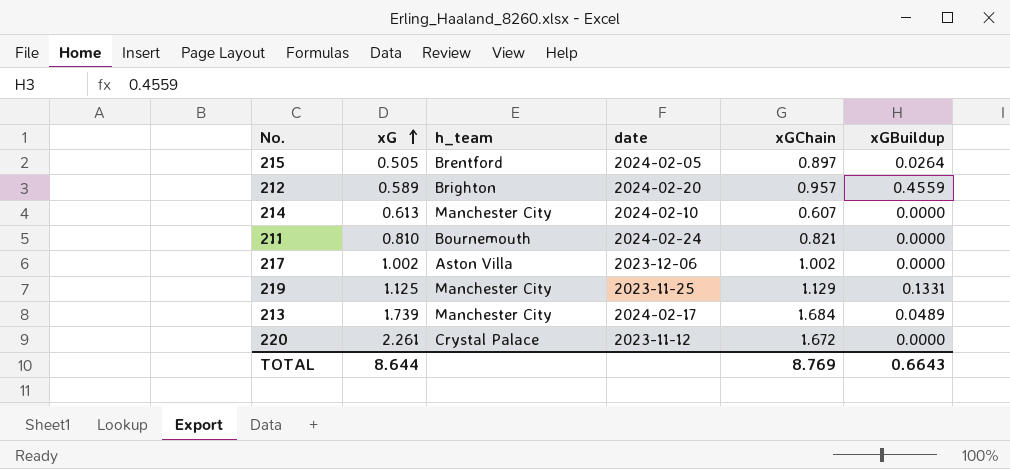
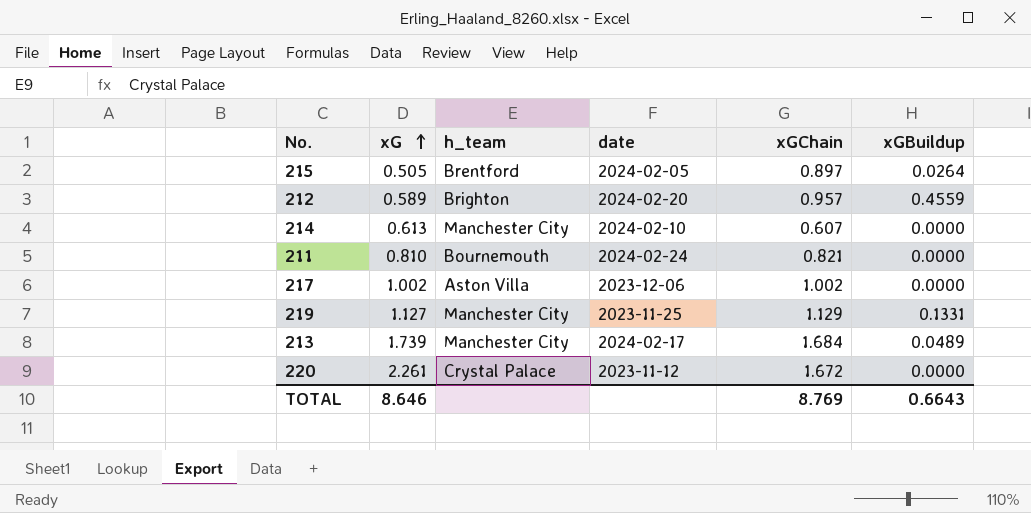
219 | xG: 1.125 -> 1.127
TOTAL | xG: 8.644 -> 8.646

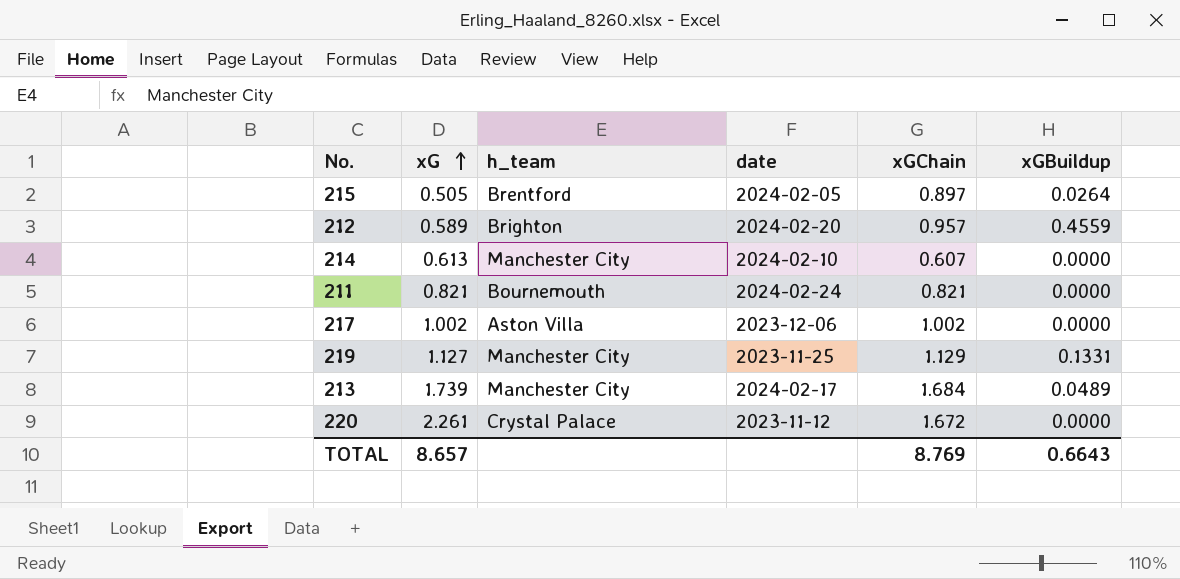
211 | xG: 0.810 -> 0.821
TOTAL | xG: 8.646 -> 8.657

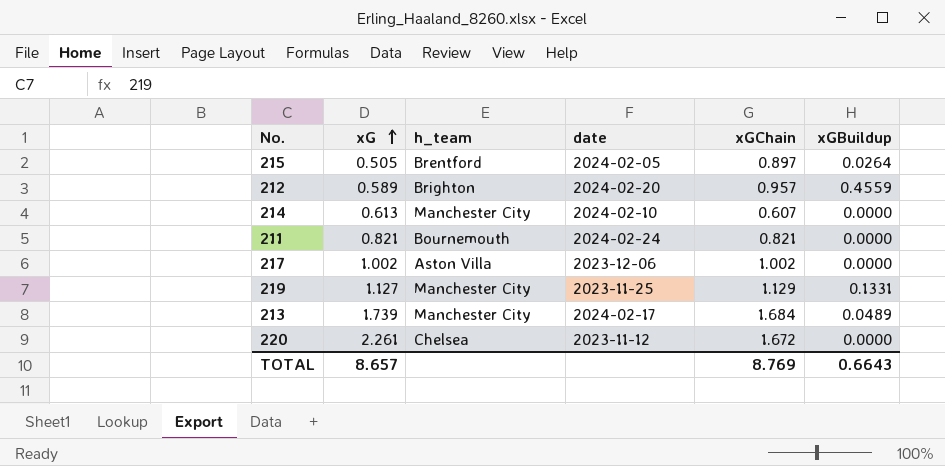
220 | h_team: Crystal Palace -> Chelsea

